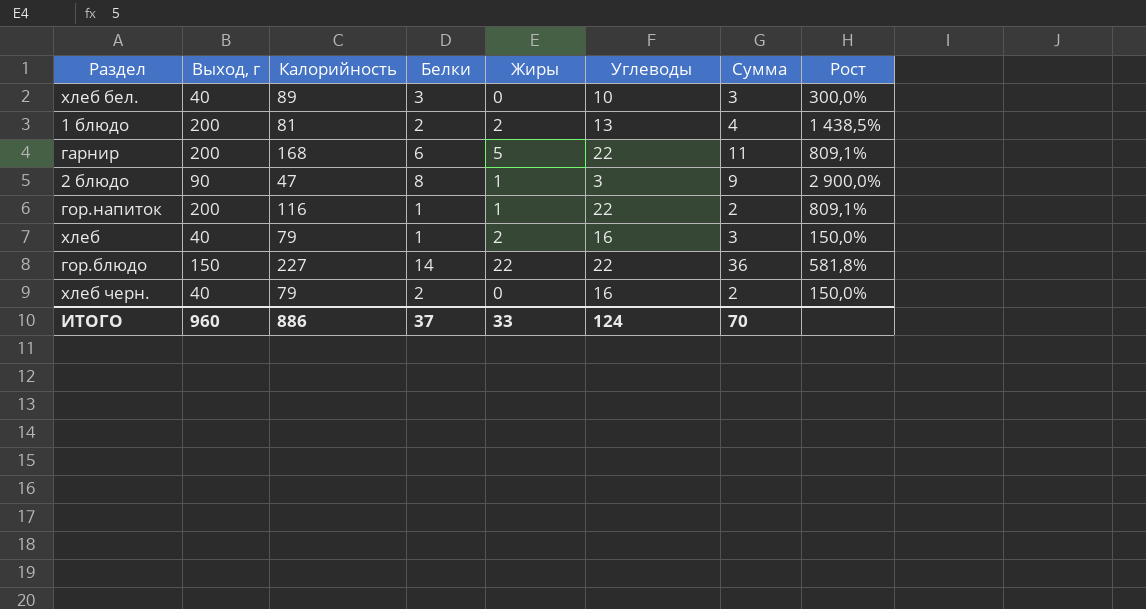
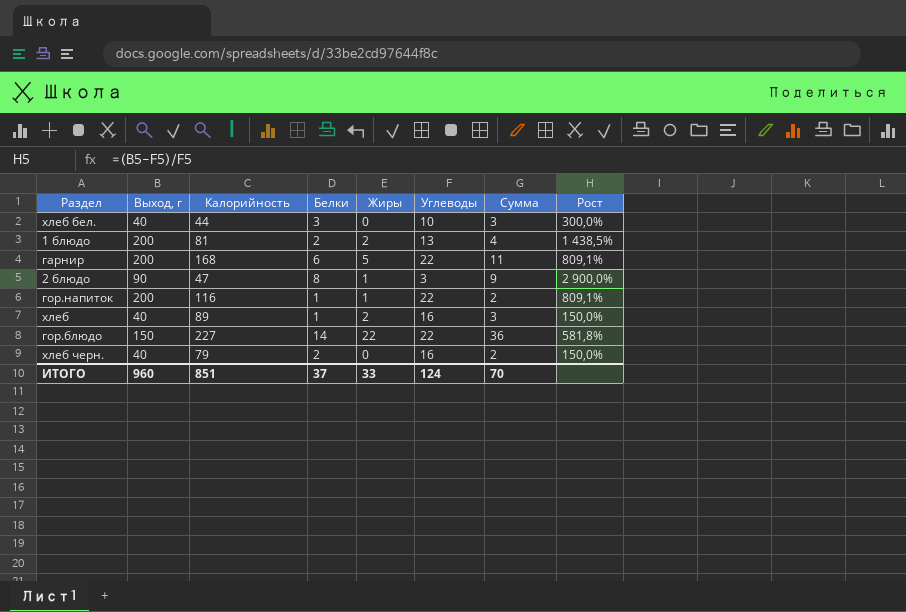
хлеб бел. | Калорийность: 89 -> 44
хлеб | Калорийность: 79 -> 89
ИТОГО | Калорийность: 886 -> 851

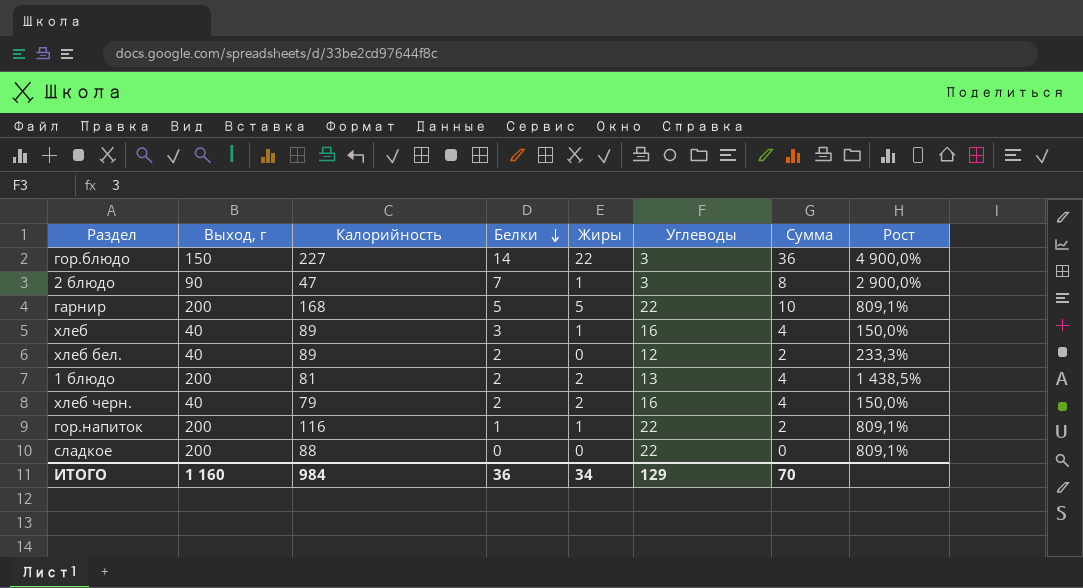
row order: none -> Белки descending
гор.блюдо | Углеводы: 22 -> 3
гор.блюдо | Рост: 581,8% -> 4 900,0%
2 блюдо | Белки: 8 -> 7
2 блюдо | Сумма: 9 -> 8
гарнир | Белки: 6 -> 5
гарнир | Сумма: 11 -> 10
хлеб | Белки: 1 -> 3
хлеб | Жиры: 2 -> 1
хлеб | Сумма: 3 -> 4
хлеб бел. | Калорийность: 44 -> 89
хлеб бел. | Белки: 3 -> 2
хлеб бел. | Углеводы: 10 -> 12
хлеб бел. | Сумма: 3 -> 2
хлеб бел. | Рост: 300,0% -> 233,3%
хлеб черн. | Жиры: 0 -> 2
хлеб черн. | Сумма: 2 -> 4
row сладкое: none -> 200 | 88 | 0 | 0 | 22 | 0 | 809,1%
ИТОГО | Выход, г: 960 -> 1 160
ИТОГО | Калорийность: 851 -> 984
ИТОГО | Белки: 37 -> 36
ИТОГО | Жиры: 33 -> 34
ИТОГО | Углеводы: 124 -> 129

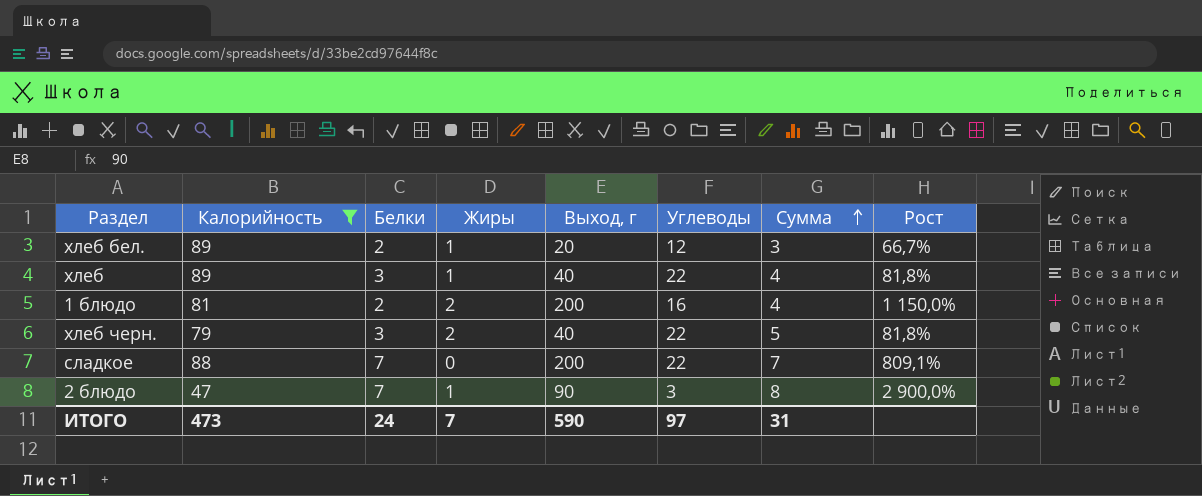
filter: none -> Калорийность <= 89
row order: Белки descending -> Сумма ascending
column Выход, г | position: 2 -> 5
хлеб бел. | Жиры: 0 -> 1
хлеб бел. | Выход, г: 40 -> 20
хлеб бел. | Сумма: 2 -> 3
хлеб бел. | Рост: 233,3% -> 66,7%
хлеб | Углеводы: 16 -> 22
хлеб | Рост: 150,0% -> 81,8%
1 блюдо | Углеводы: 13 -> 16
1 блюдо | Рост: 1 438,5% -> 1 150,0%
хлеб черн. | Белки: 2 -> 3
хлеб черн. | Углеводы: 16 -> 22
хлеб черн. | Сумма: 4 -> 5
хлеб черн. | Рост: 150,0% -> 81,8%
сладкое | Белки: 0 -> 7
сладкое | Сумма: 0 -> 7
ИТОГО | Калорийность: 984 -> 473
ИТОГО | Белки: 36 -> 24
ИТОГО | Жиры: 34 -> 7
ИТОГО | Выход, г: 1 160 -> 590
ИТОГО | Углеводы: 129 -> 97
ИТОГО | Сумма: 70 -> 31

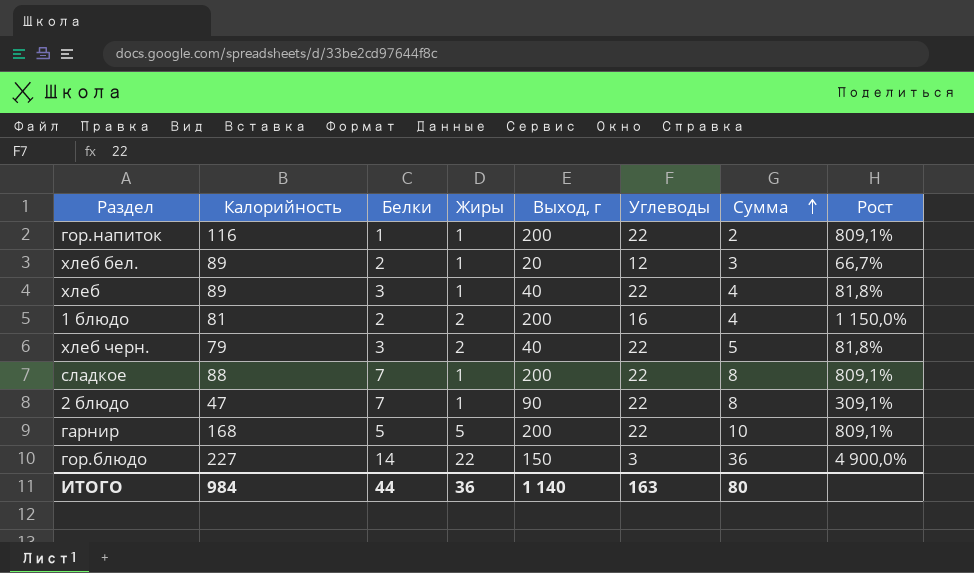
filter: Калорийность <= 89 -> none
сладкое | Жиры: 0 -> 1
сладкое | Сумма: 7 -> 8
2 блюдо | Углеводы: 3 -> 22
2 блюдо | Рост: 2 900,0% -> 309,1%
ИТОГО | Калорийность: 473 -> 984
ИТОГО | Белки: 24 -> 44
ИТОГО | Жиры: 7 -> 36
ИТОГО | Выход, г: 590 -> 1 140
ИТОГО | Углеводы: 97 -> 163
ИТОГО | Сумма: 31 -> 80

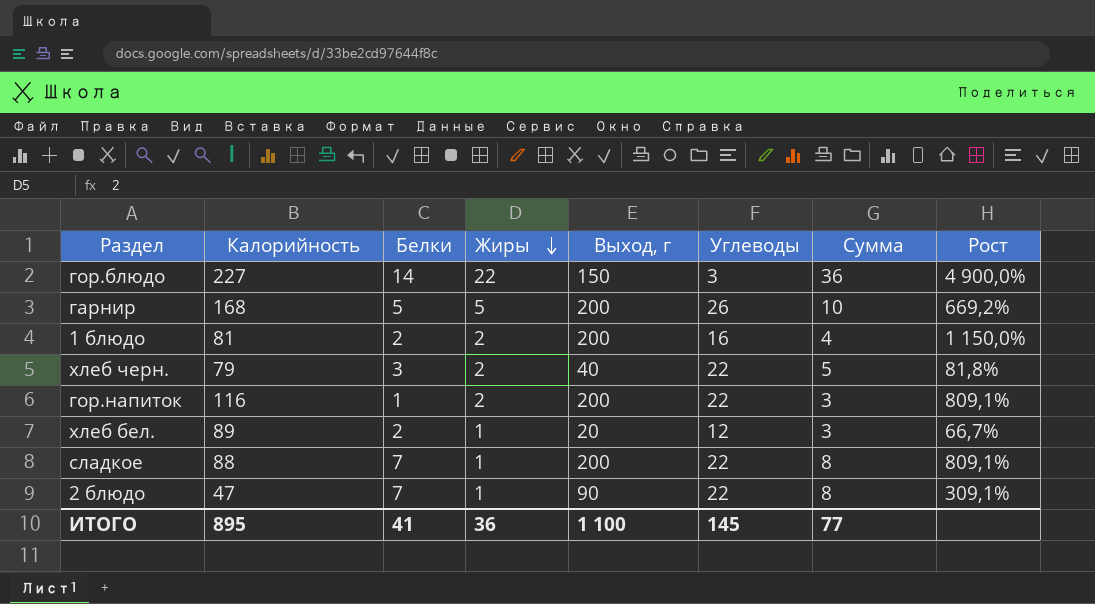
row order: Сумма ascending -> Жиры descending
row хлеб: 89 | 3 | 1 | 40 | 22 | 4 | 81,8% -> none
гарнир | Углеводы: 22 -> 26
гарнир | Рост: 809,1% -> 669,2%
гор.напиток | Жиры: 1 -> 2
гор.напиток | Сумма: 2 -> 3
ИТОГО | Калорийность: 984 -> 895
ИТОГО | Белки: 44 -> 41
ИТОГО | Выход, г: 1 140 -> 1 100
ИТОГО | Углеводы: 163 -> 145
ИТОГО | Сумма: 80 -> 77

